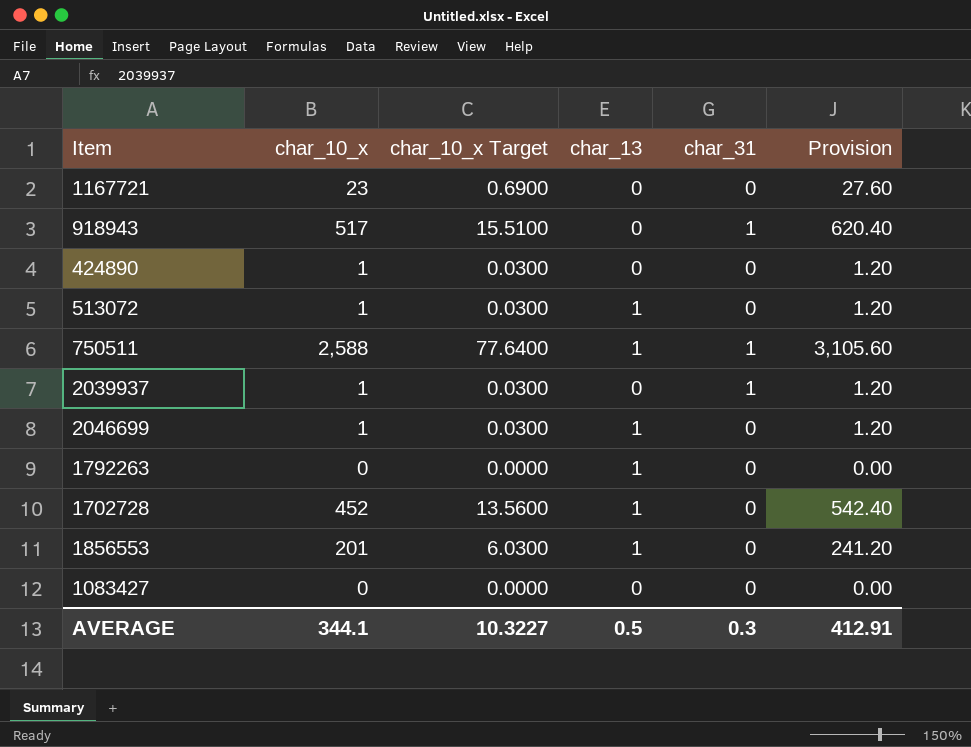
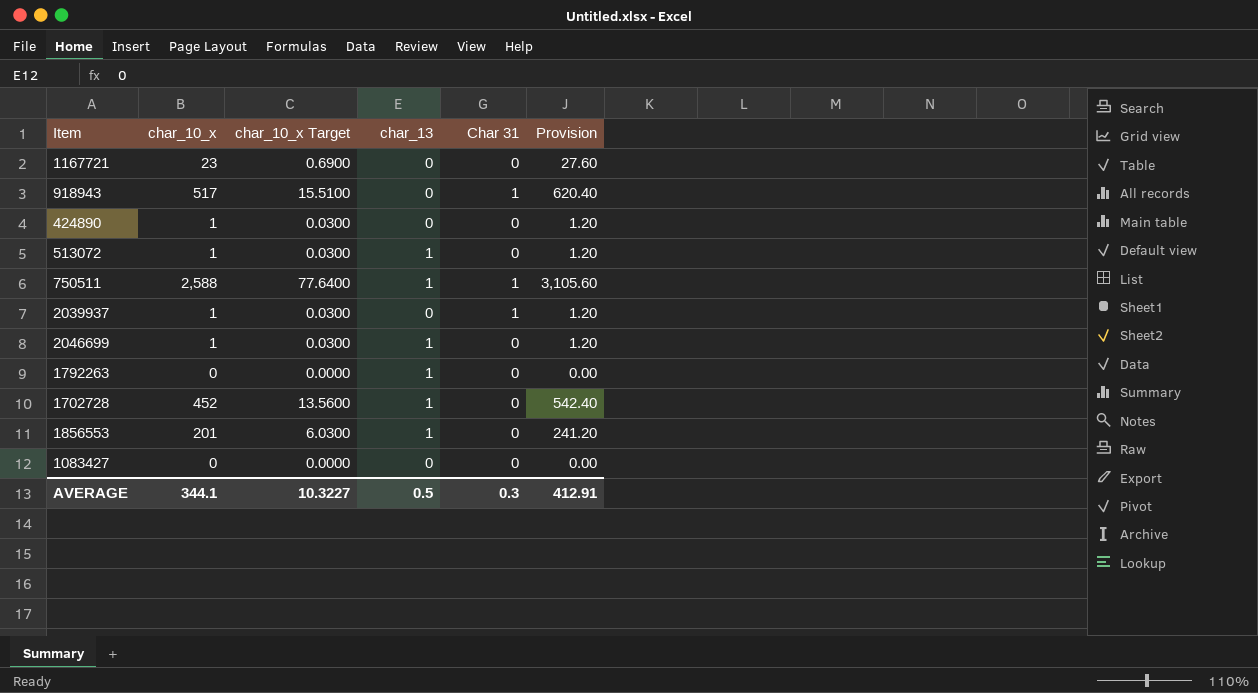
column name: char_31 -> Char 31

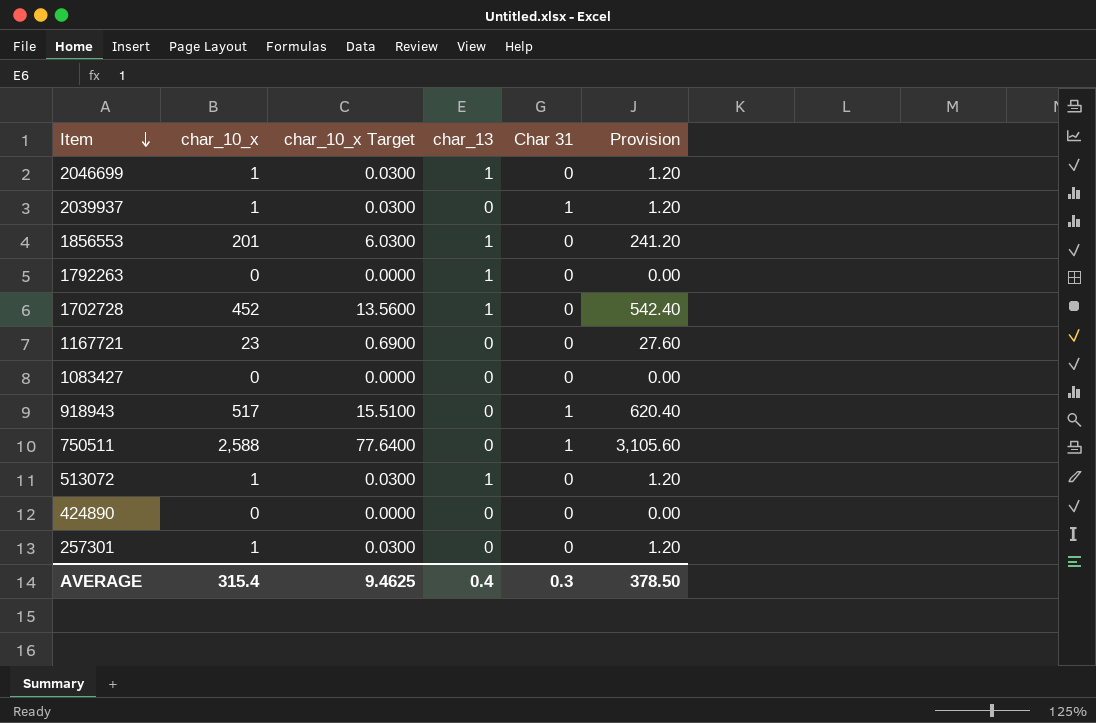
row order: none -> Item descending
750511 | char_13: 1 -> 0
424890 | char_10_x: 1 -> 0
424890 | char_10_x Target: 0.0300 -> 0.0000
424890 | Provision: 1.20 -> 0.00
row 257301: none -> 1 | 0.0300 | 0 | 0 | 1.20
AVERAGE | char_10_x: 344.1 -> 315.4
AVERAGE | char_10_x Target: 10.3227 -> 9.4625
AVERAGE | char_13: 0.5 -> 0.4
AVERAGE | Provision: 412.91 -> 378.50

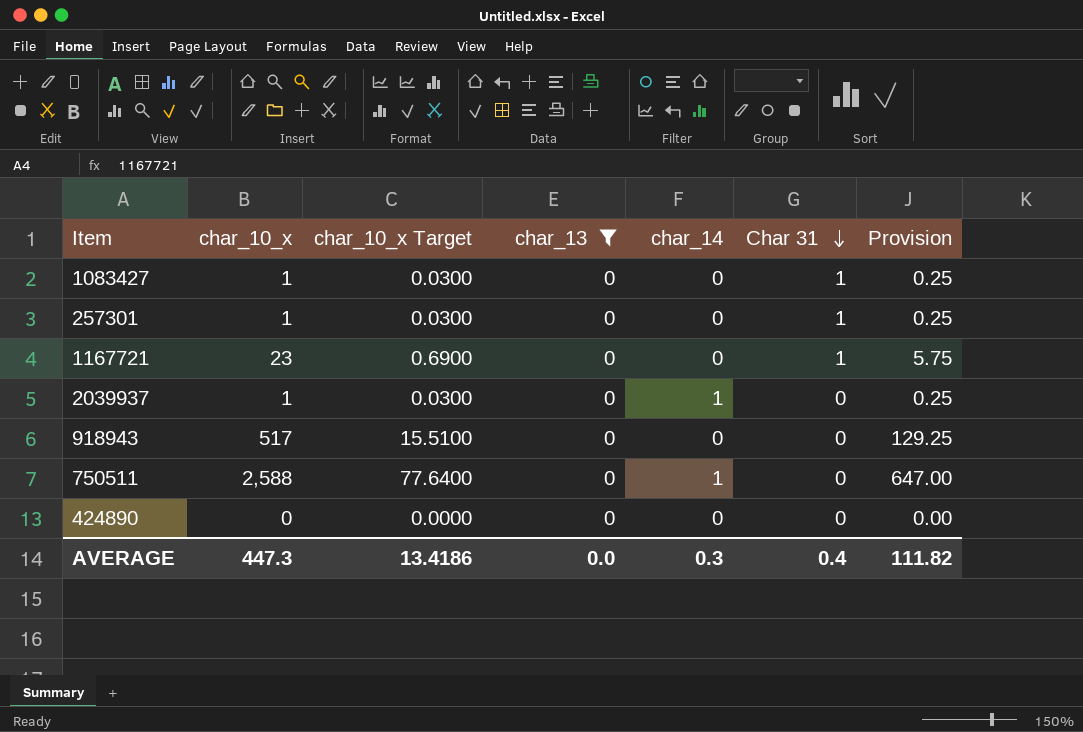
filter: none -> char_13 = 0
row order: Item descending -> Char 31 descending
column char_14 | position: none -> 5
column Provision | formula: [char_10_x] * 1.2 -> [char_10_x] * 0.25
1083427 | char_10_x: 0 -> 1
1083427 | char_10_x Target: 0.0000 -> 0.0300
1083427 | Char 31: 0 -> 1
257301 | Char 31: 0 -> 1
1167721 | Char 31: 0 -> 1
2039937 | Char 31: 1 -> 0
918943 | Char 31: 1 -> 0
750511 | Char 31: 1 -> 0
AVERAGE | char_10_x: 315.4 -> 447.3
AVERAGE | char_10_x Target: 9.4625 -> 13.4186
AVERAGE | char_13: 0.4 -> 0.0
AVERAGE | Char 31: 0.3 -> 0.4
AVERAGE | Provision: 378.50 -> 111.82

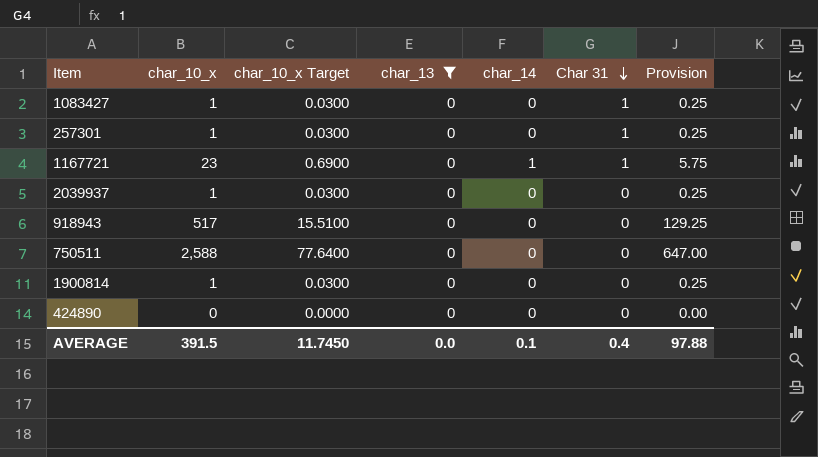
1167721 | char_14: 0 -> 1
2039937 | char_14: 1 -> 0
750511 | char_14: 1 -> 0
row 1900814: none -> 1 | 0.0300 | 0 | 0 | 0 | 0.25
AVERAGE | char_10_x: 447.3 -> 391.5
AVERAGE | char_10_x Target: 13.4186 -> 11.7450
AVERAGE | char_14: 0.3 -> 0.1
AVERAGE | Provision: 111.82 -> 97.88

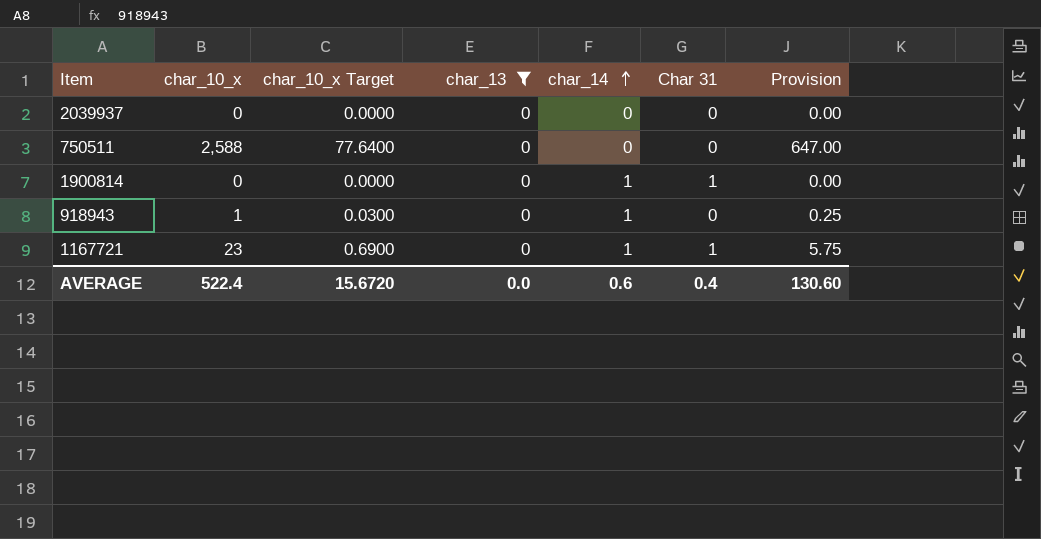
row order: Char 31 descending -> char_14 ascending
row 1083427: 1 | 0.0300 | 0 | 0 | 1 | 0.25 -> none
row 257301: 1 | 0.0300 | 0 | 0 | 1 | 0.25 -> none
row 424890: 0 | 0.0000 | 0 | 0 | 0 | 0.00 -> none
2039937 | char_10_x: 1 -> 0
2039937 | char_10_x Target: 0.0300 -> 0.0000
2039937 | Provision: 0.25 -> 0.00
1900814 | char_10_x: 1 -> 0
1900814 | char_10_x Target: 0.0300 -> 0.0000
1900814 | char_14: 0 -> 1
1900814 | Char 31: 0 -> 1
1900814 | Provision: 0.25 -> 0.00
918943 | char_10_x: 517 -> 1
918943 | char_10_x Target: 15.5100 -> 0.0300
918943 | char_14: 0 -> 1
918943 | Provision: 129.25 -> 0.25
AVERAGE | char_10_x: 391.5 -> 522.4
AVERAGE | char_10_x Target: 11.7450 -> 15.6720
AVERAGE | char_14: 0.1 -> 0.6
AVERAGE | Provision: 97.88 -> 130.60

